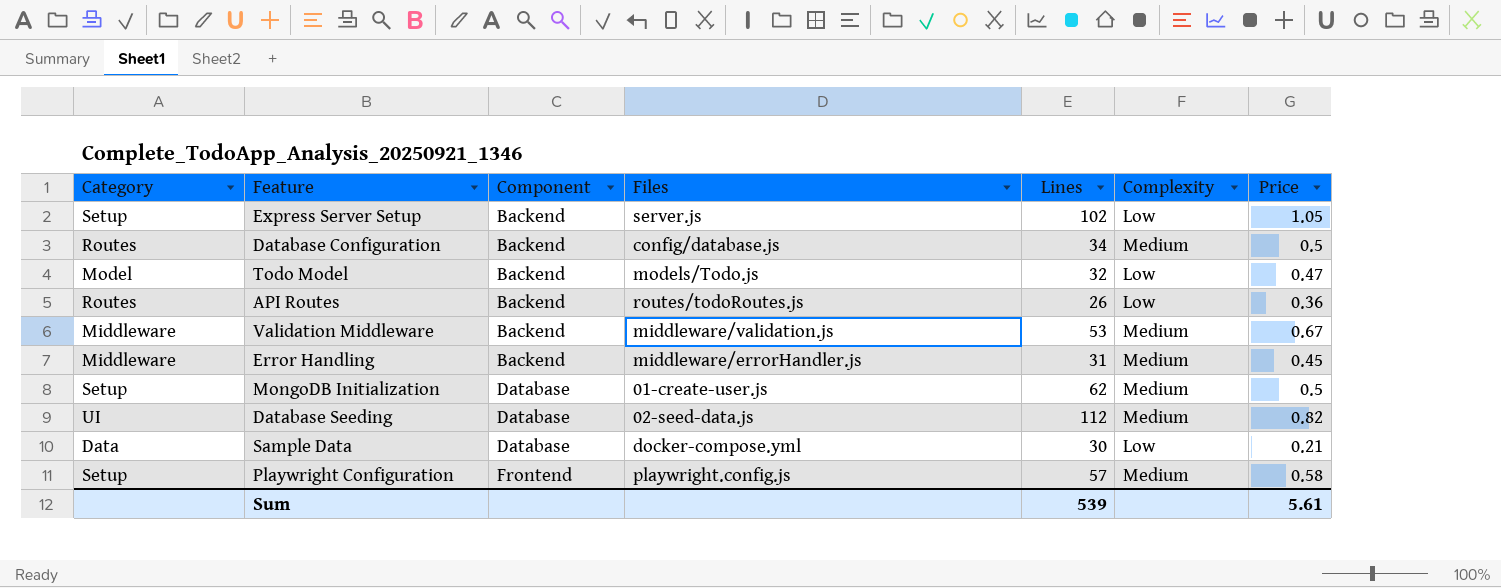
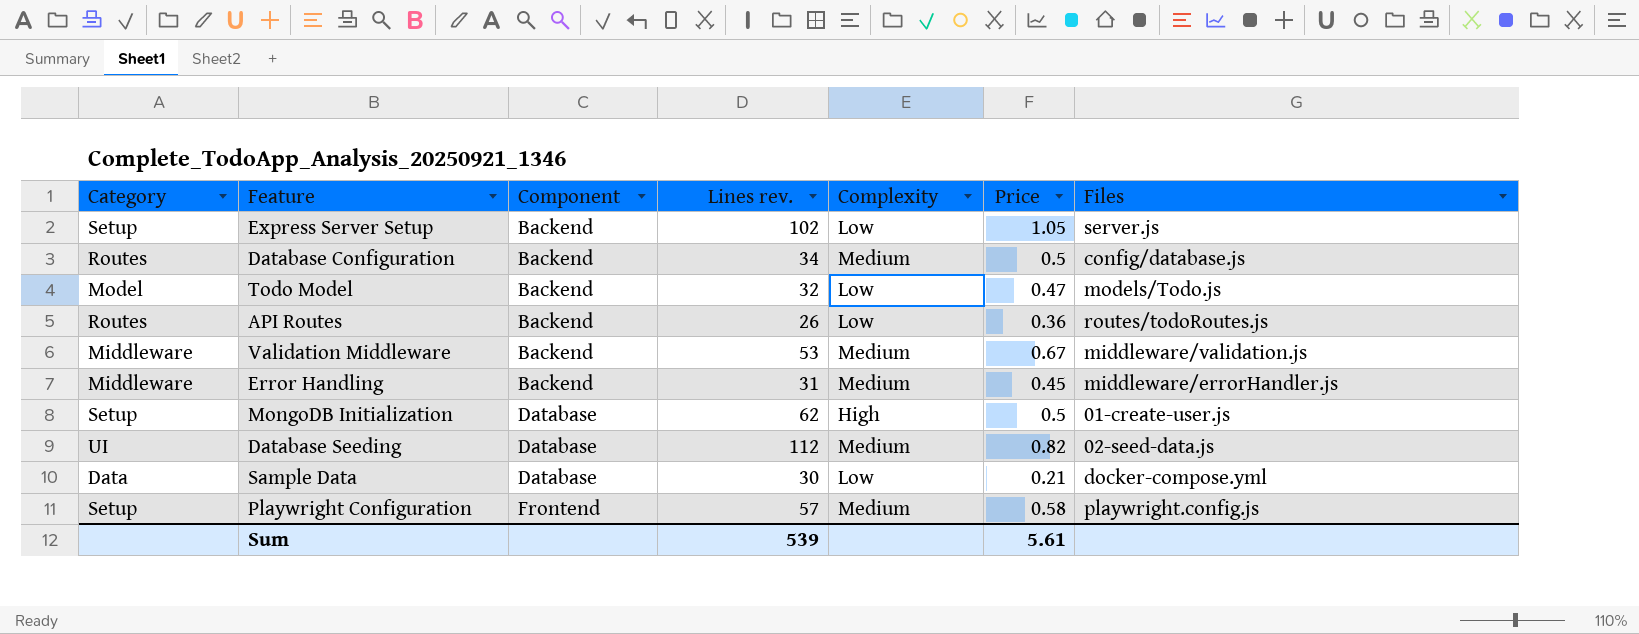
column name: Lines -> Lines rev.
column Files | position: 4 -> 7
MongoDB Initialization | Complexity: Medium -> High

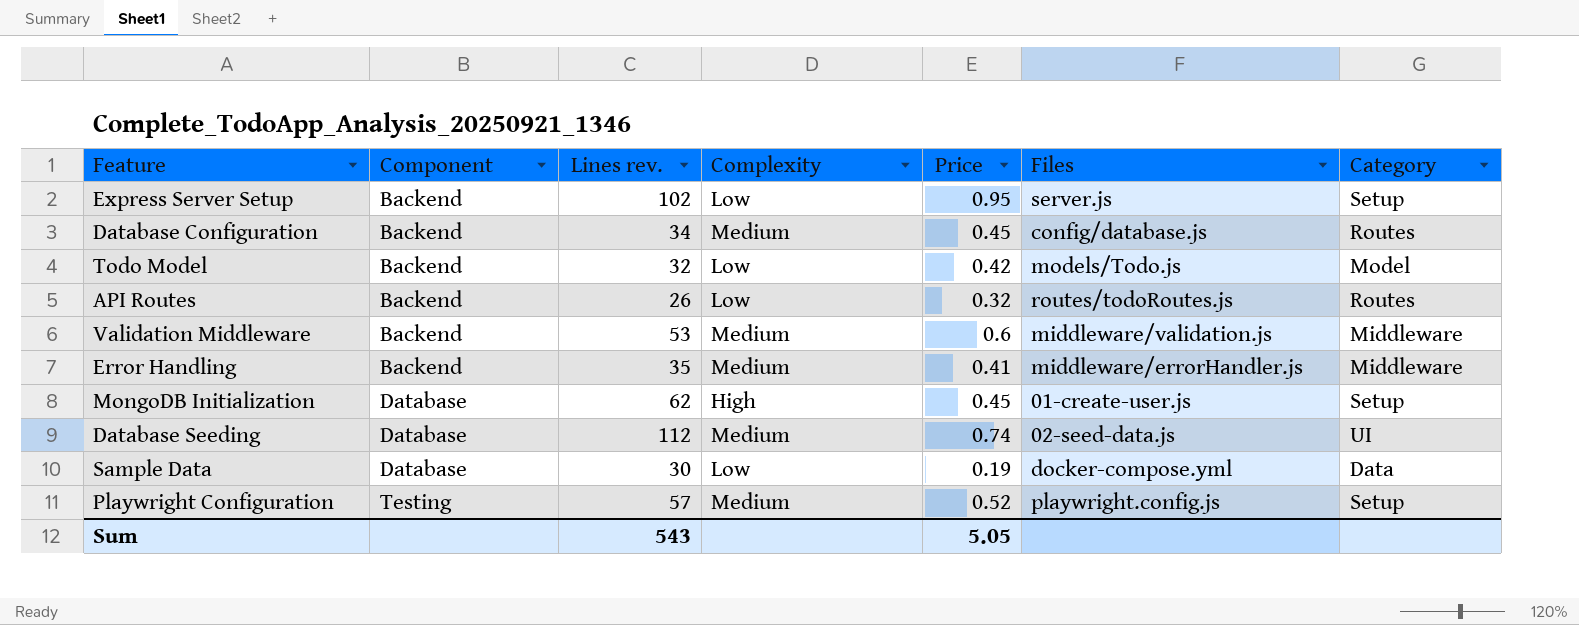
column Category | position: 1 -> 7
Express Server Setup | Price: 1.05 -> 0.95
Database Configuration | Price: 0.5 -> 0.45
Todo Model | Price: 0.47 -> 0.42
API Routes | Price: 0.36 -> 0.32
Validation Middleware | Price: 0.67 -> 0.6
Error Handling | Lines rev.: 31 -> 35
Error Handling | Price: 0.45 -> 0.41
MongoDB Initialization | Price: 0.5 -> 0.45
Database Seeding | Price: 0.82 -> 0.74
Sample Data | Price: 0.21 -> 0.19
Playwright Configuration | Component: Frontend -> Testing
Playwright Configuration | Price: 0.58 -> 0.52
Sum | Lines rev.: 539 -> 543
Sum | Price: 5.61 -> 5.05

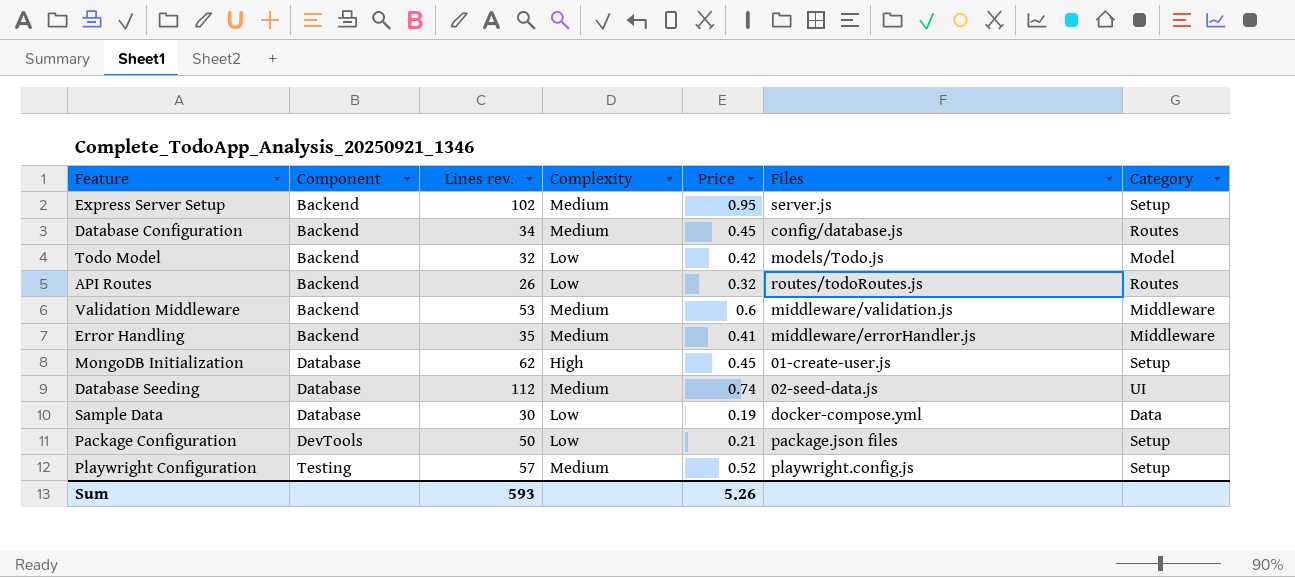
Express Server Setup | Complexity: Low -> Medium
row Package Configuration: none -> DevTools | 50 | Low | 0.21 | package.json files | Setup
Sum | Lines rev.: 543 -> 593
Sum | Price: 5.05 -> 5.26

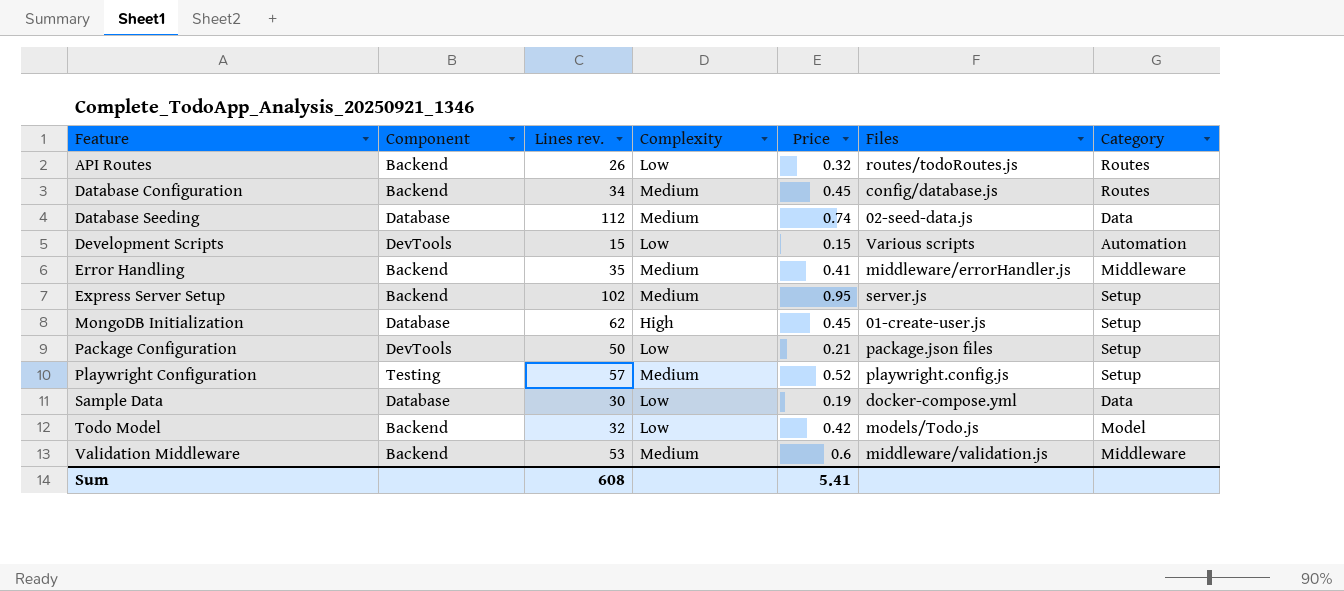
row order: Component ascending -> Feature ascending
Database Seeding | Category: UI -> Data
row Development Scripts: none -> DevTools | 15 | Low | 0.15 | Various scripts | Automation
Sum | Lines rev.: 593 -> 608
Sum | Price: 5.26 -> 5.41

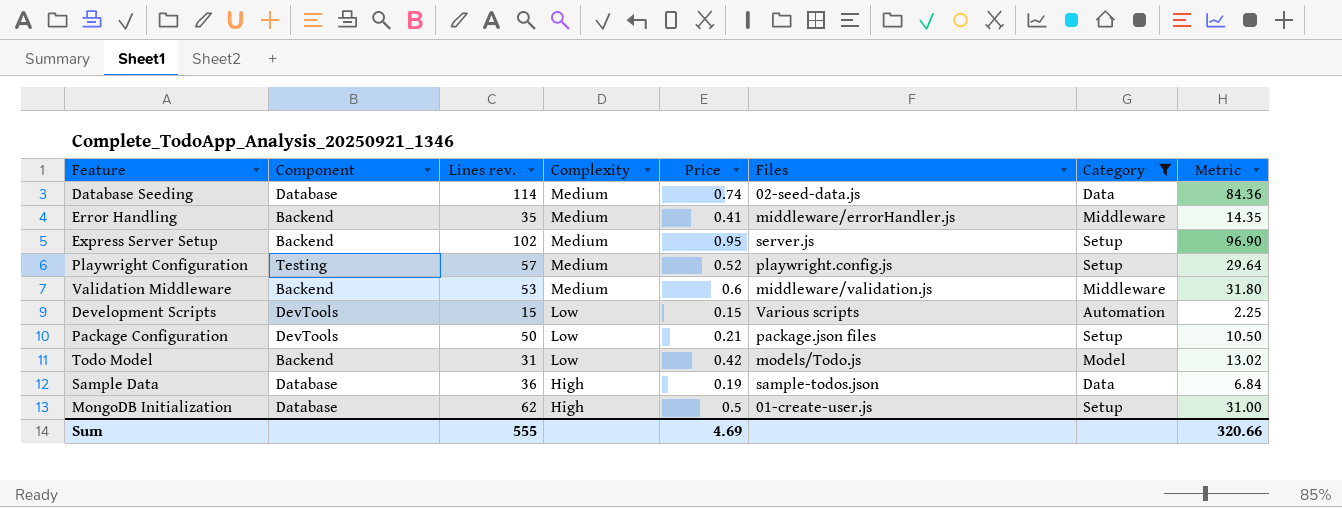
filter: none -> Category != Routes
row order: Feature ascending -> Complexity descending
column Metric | formula: none -> [Lines rev.] * [Price]
Database Seeding | Lines rev.: 112 -> 114
Todo Model | Lines rev.: 32 -> 31
Sample Data | Lines rev.: 30 -> 36
Sample Data | Complexity: Low -> High
Sample Data | Files: docker-compose.yml -> sample-todos.json
MongoDB Initialization | Price: 0.45 -> 0.5
Sum | Lines rev.: 608 -> 555
Sum | Price: 5.41 -> 4.69

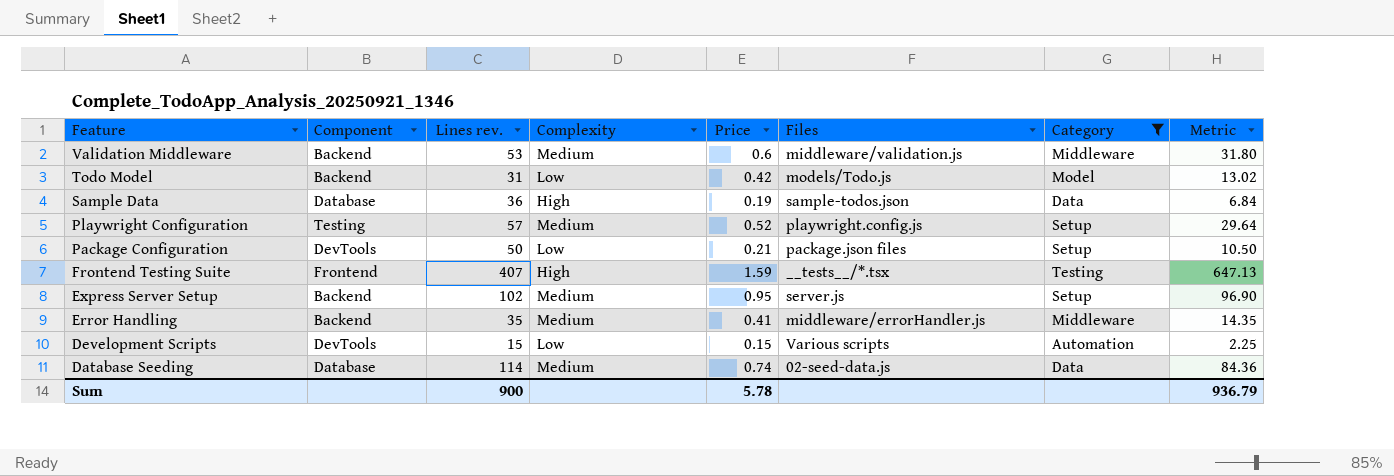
row order: Complexity descending -> Feature descending
row MongoDB Initialization: Database | 62 | High | 0.5 | 01-create-user.js | Setup | 31.00 -> none
row Frontend Testing Suite: none -> Frontend | 407 | High | 1.59 | __tests__/*.tsx | Testing | 647.13
Sum | Lines rev.: 555 -> 900
Sum | Price: 4.69 -> 5.78
Sum | Metric: 320.66 -> 936.79

